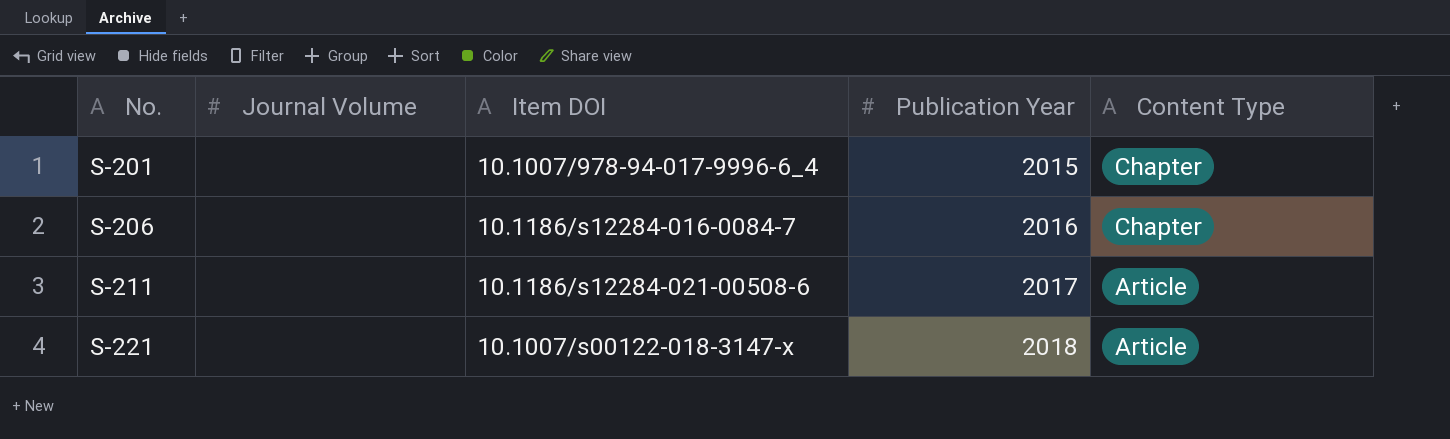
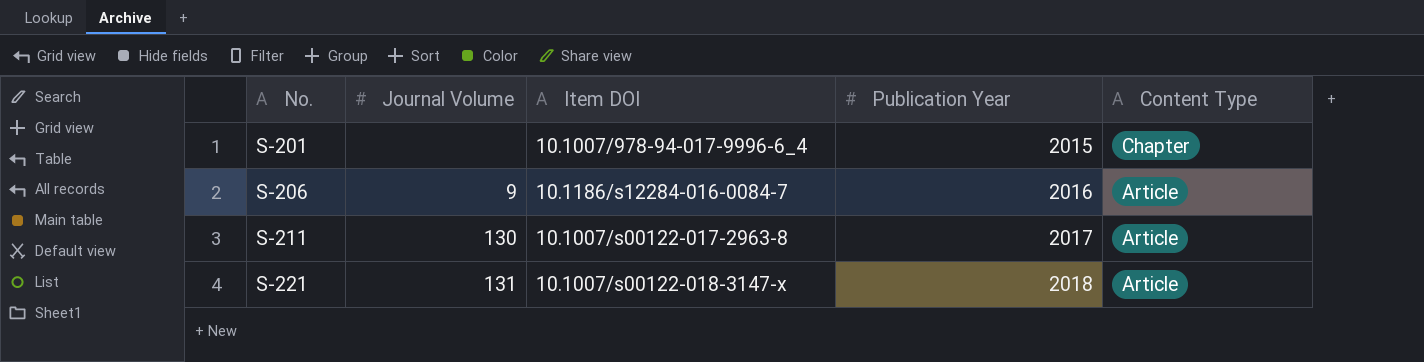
S-206 | Journal Volume: none -> 9
S-206 | Content Type: Chapter -> Article
S-211 | Journal Volume: none -> 130
S-211 | Item DOI: 10.1186/s12284-021-00508-6 -> 10.1007/s00122-017-2963-8
S-221 | Journal Volume: none -> 131

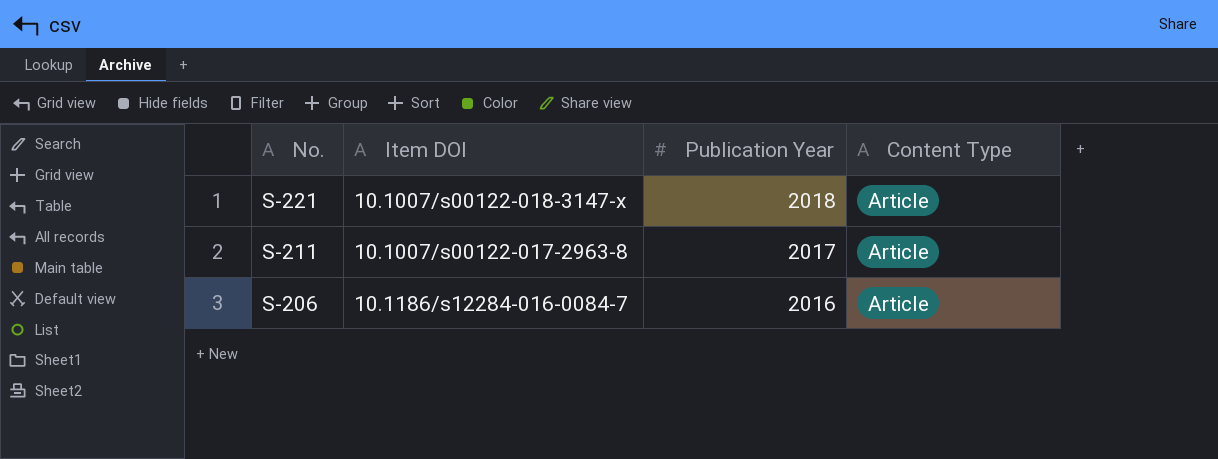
row order: No. ascending -> No. descending
column Journal Volume | position: 2 -> none
row S-201: none | 10.1007/978-94-017-9996-6_4 | 2015 | Chapter -> none

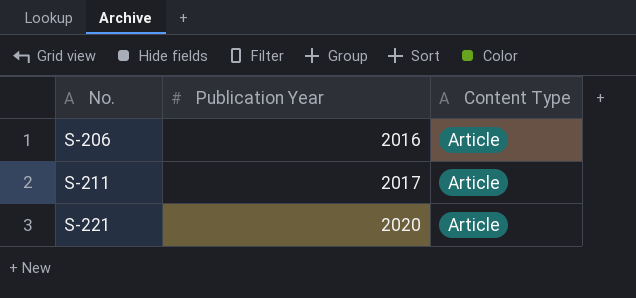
row order: No. descending -> No. ascending
column Item DOI | position: 2 -> none
S-221 | Publication Year: 2018 -> 2020

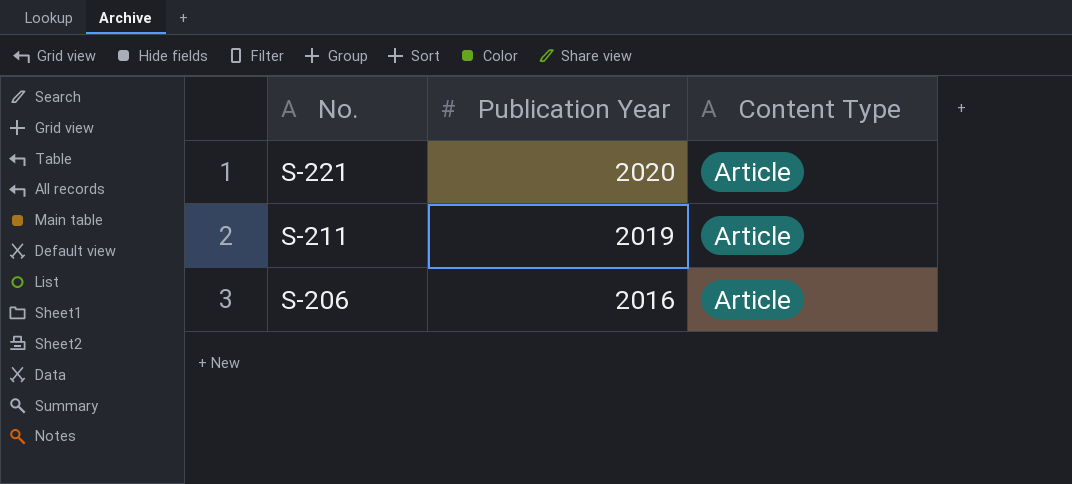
row order: No. ascending -> No. descending
S-211 | Publication Year: 2017 -> 2019

